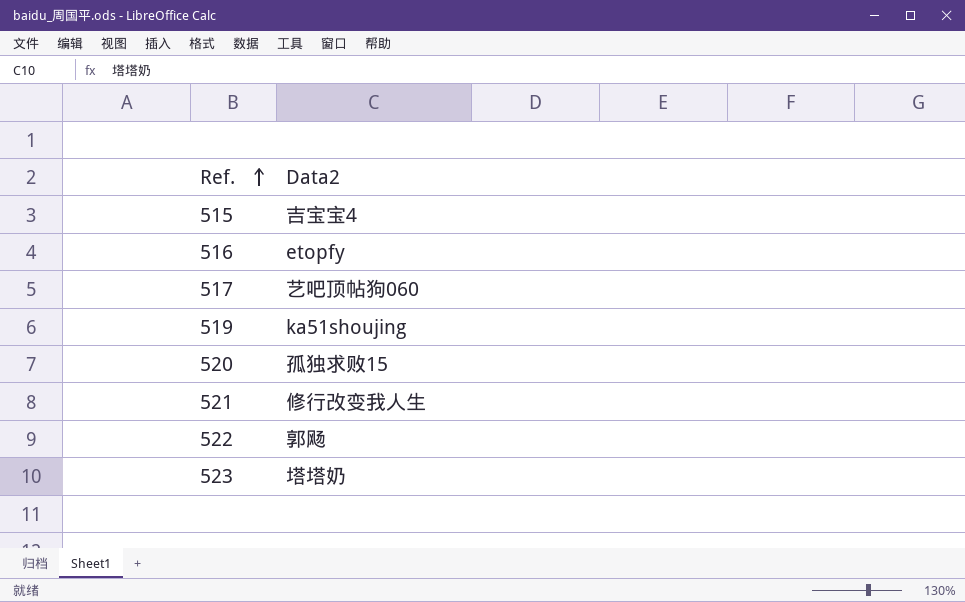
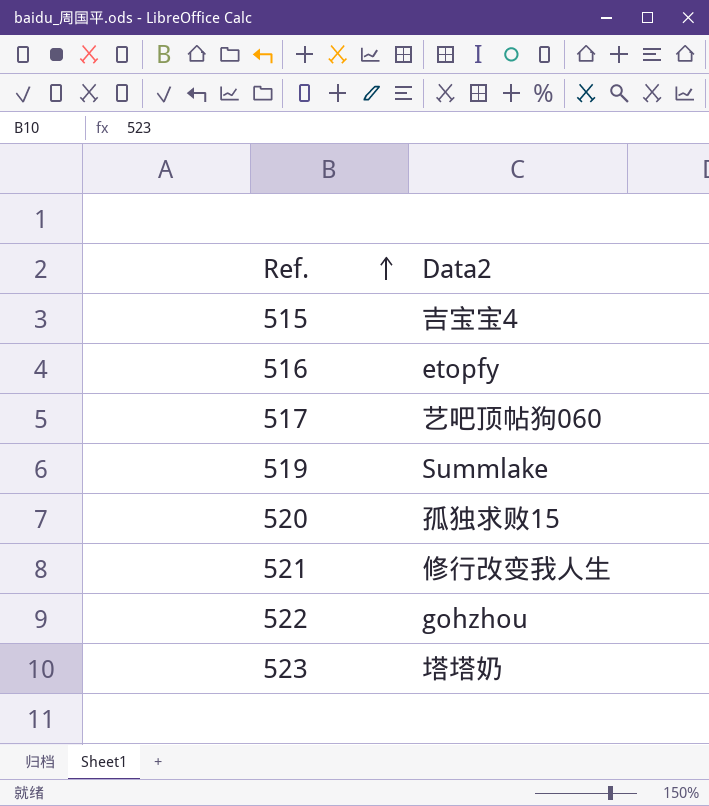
519 | Data2: ka51shoujing -> Summlake
522 | Data2: 郭飏 -> gohzhou

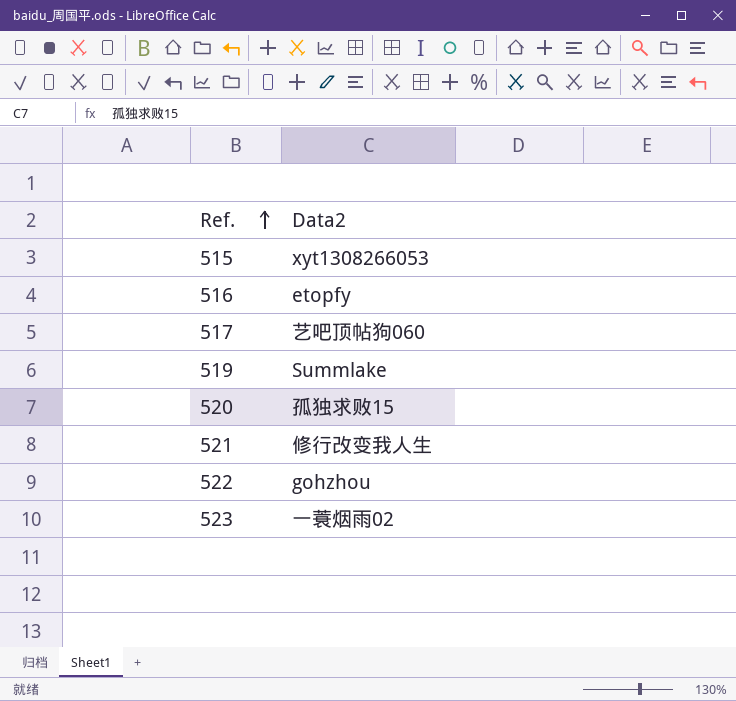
515 | Data2: 吉宝宝4 -> xyt1308266053
523 | Data2: 塔塔奶 -> 一蓑烟雨02

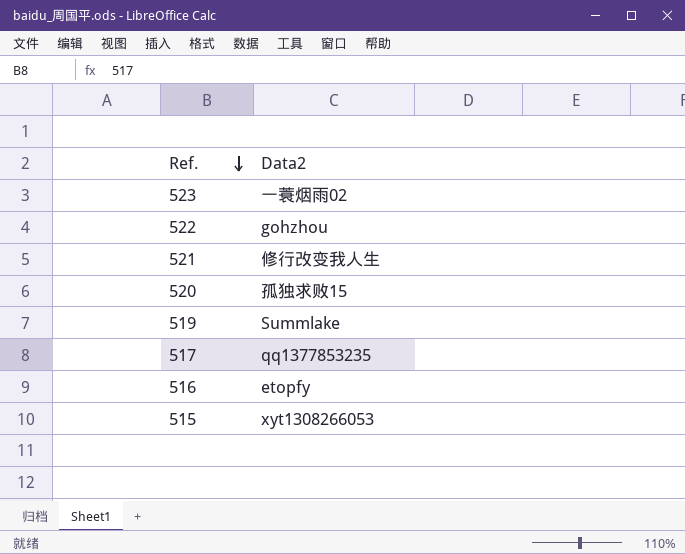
row order: Ref. ascending -> Ref. descending
517 | Data2: 艺吧顶帖狗060 -> qq1377853235

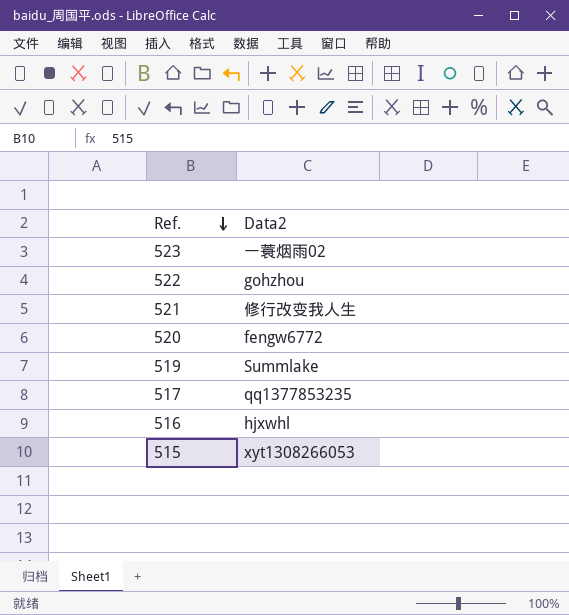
520 | Data2: 孤独求败15 -> fengw6772
516 | Data2: etopfy -> hjxwhl

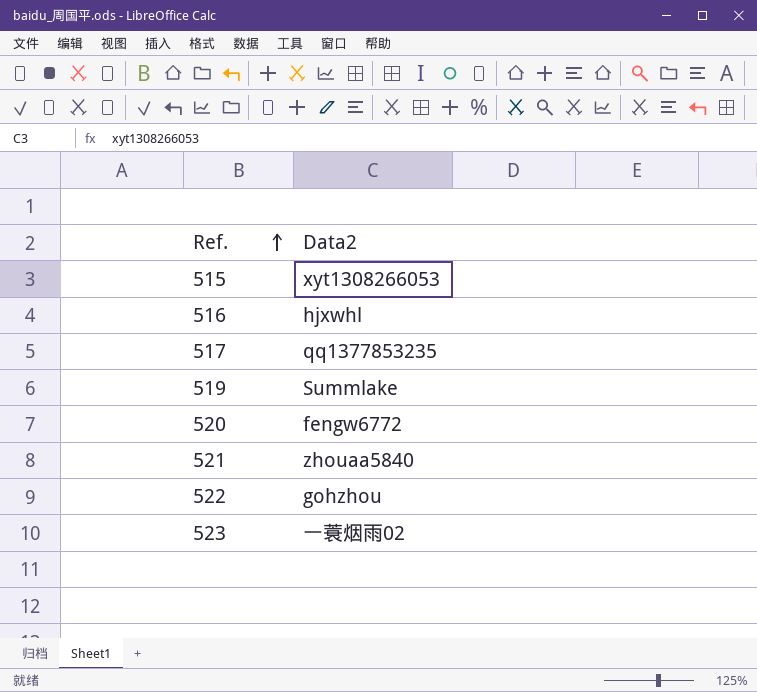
row order: Ref. descending -> Ref. ascending
521 | Data2: 修行改变我人生 -> zhouaa5840

